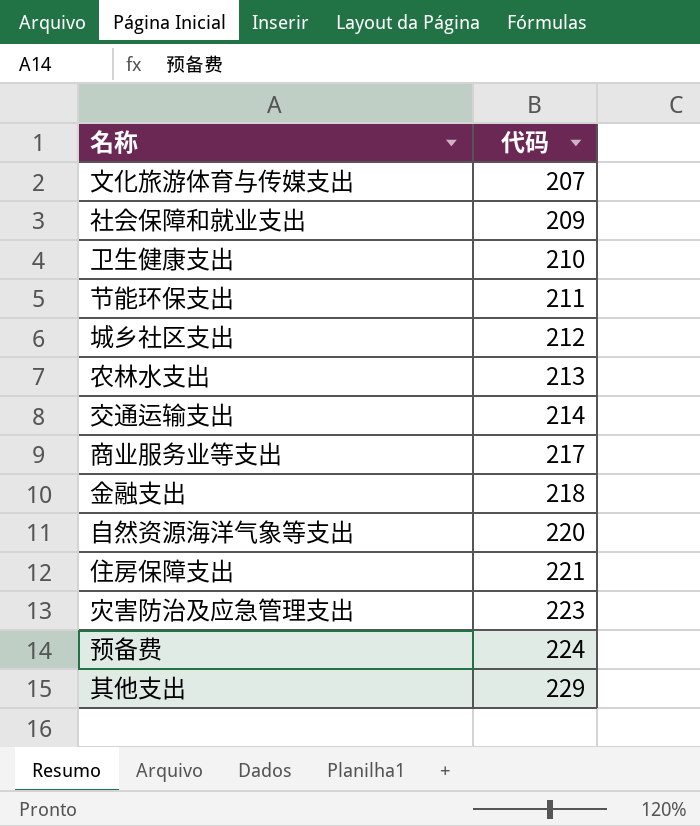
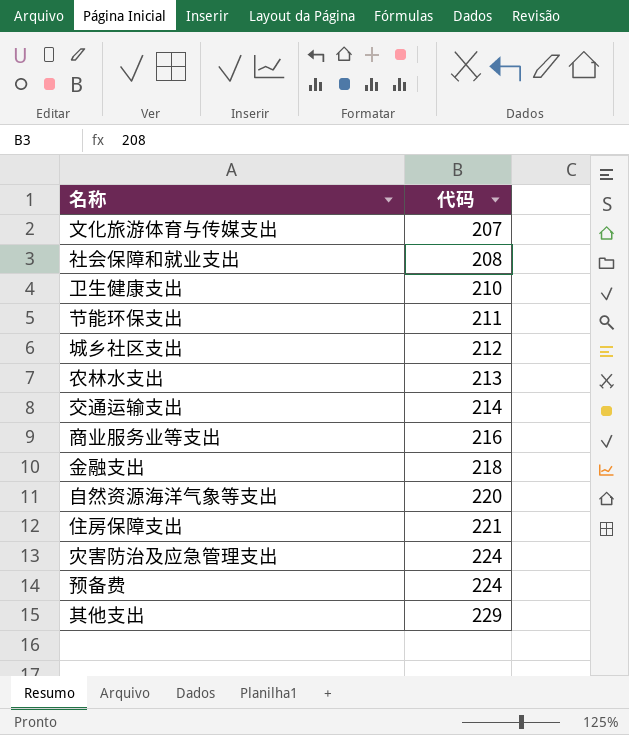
社会保障和就业支出 | 代码: 209 -> 208
商业服务业等支出 | 代码: 217 -> 216
灾害防治及应急管理支出 | 代码: 223 -> 224

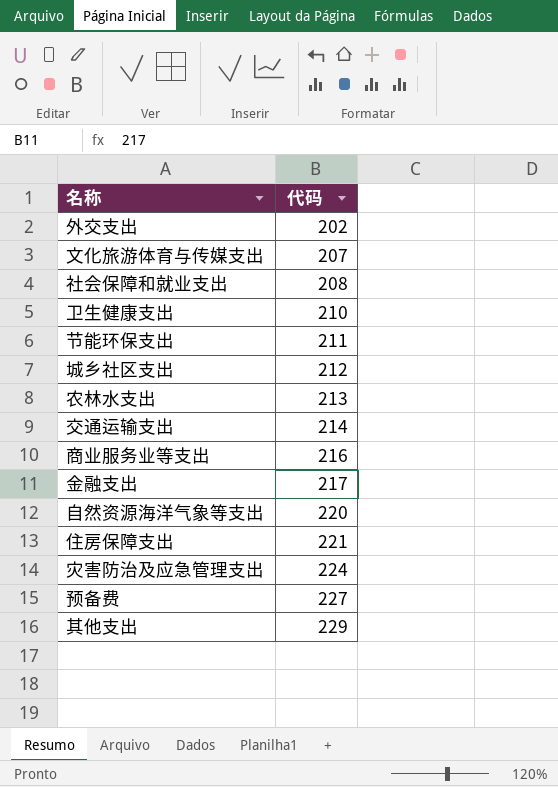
row 外交支出: none -> 202
金融支出 | 代码: 218 -> 217
预备费 | 代码: 224 -> 227

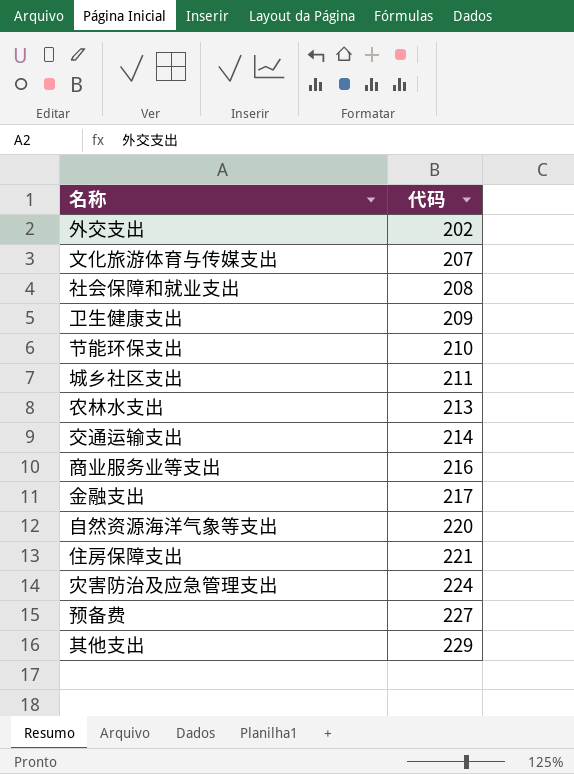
卫生健康支出 | 代码: 210 -> 209
节能环保支出 | 代码: 211 -> 210
城乡社区支出 | 代码: 212 -> 211

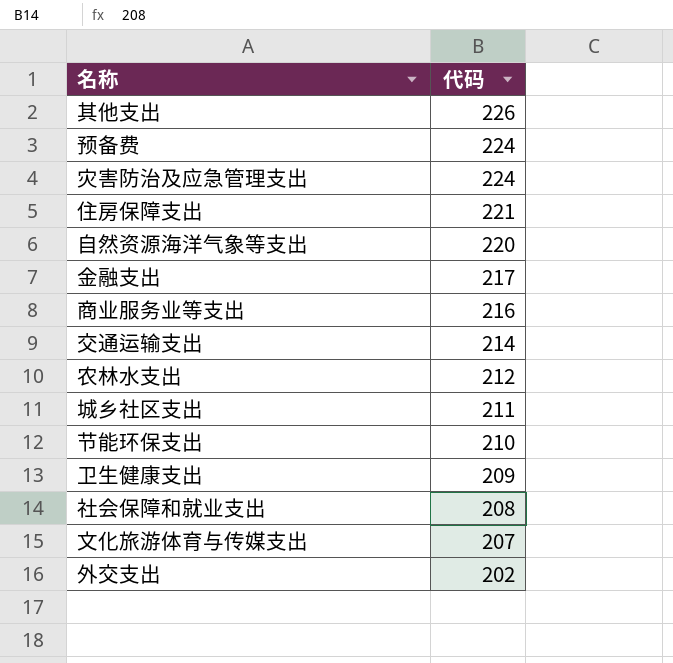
row order: 代码 ascending -> 代码 descending
其他支出 | 代码: 229 -> 226
预备费 | 代码: 227 -> 224
农林水支出 | 代码: 213 -> 212

